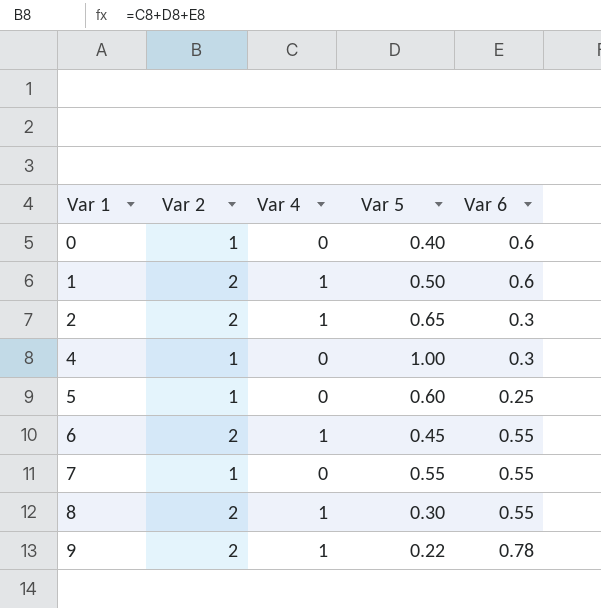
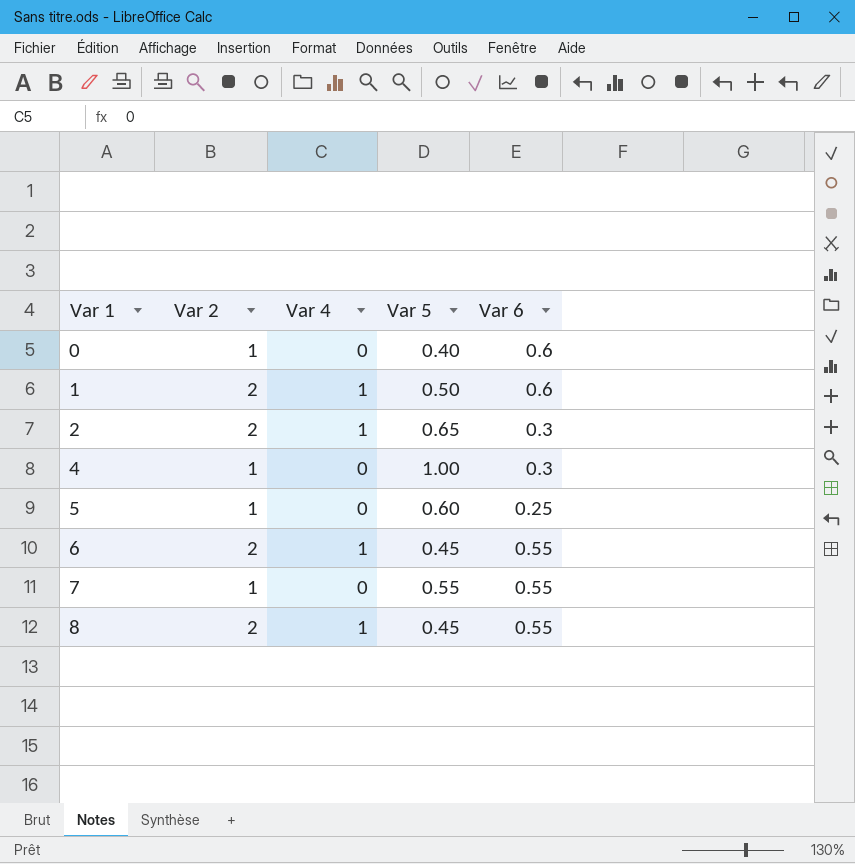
row 9: 2 | 1 | 0.22 | 0.78 -> none
8 | Var 5: 0.30 -> 0.45

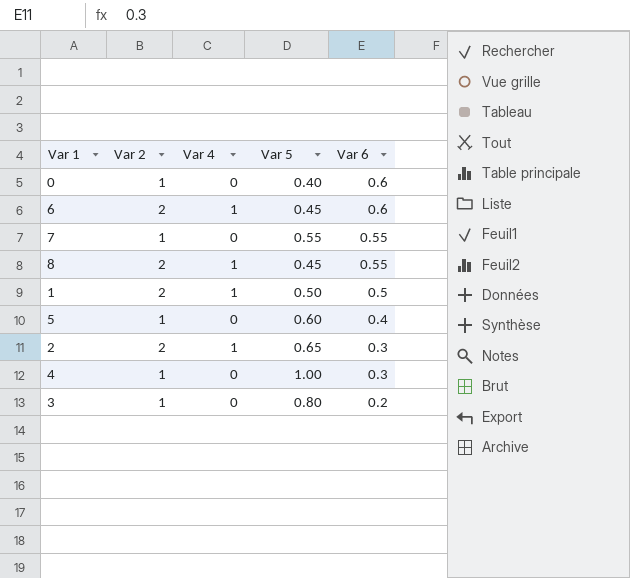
row order: Var 1 ascending -> Var 6 descending
6 | Var 6: 0.55 -> 0.6
1 | Var 6: 0.6 -> 0.5
5 | Var 6: 0.25 -> 0.4
row 3: none -> 1 | 0 | 0.80 | 0.2

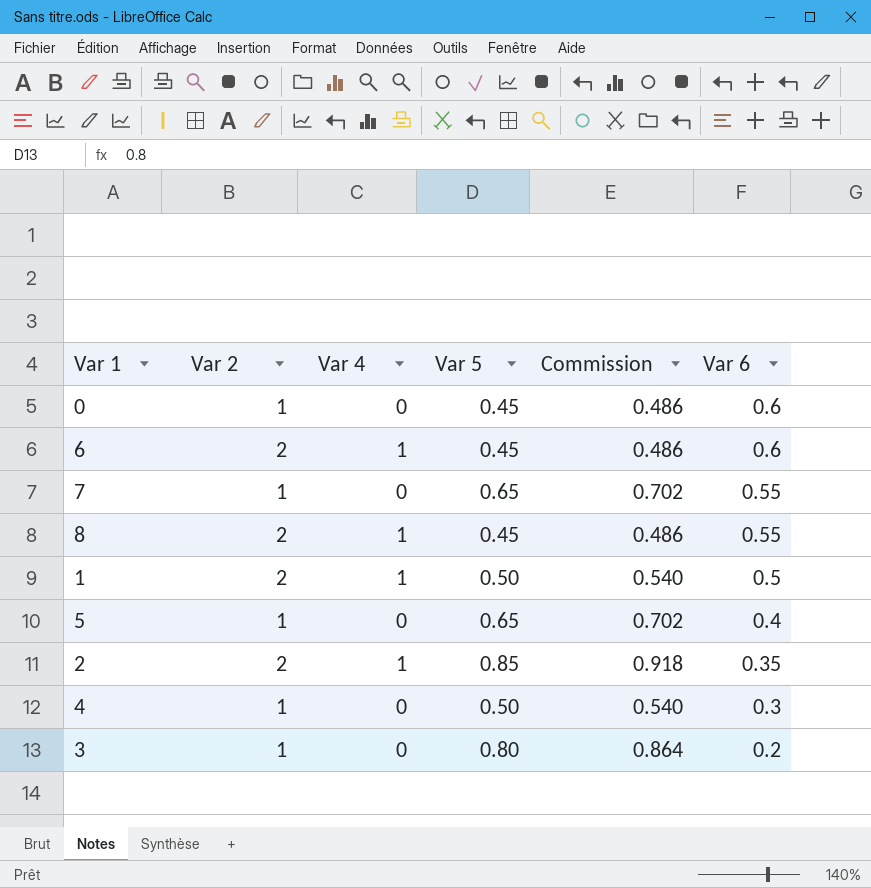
column Commission | formula: none -> [Var 5] * 1.08
0 | Var 5: 0.40 -> 0.45
7 | Var 5: 0.55 -> 0.65
5 | Var 5: 0.60 -> 0.65
2 | Var 5: 0.65 -> 0.85
2 | Var 6: 0.3 -> 0.35
4 | Var 5: 1.00 -> 0.50

